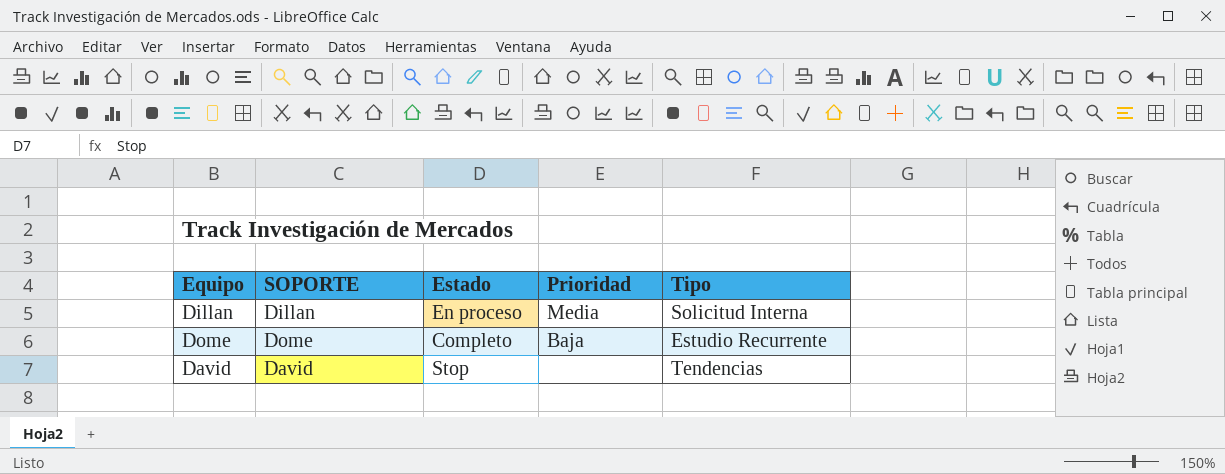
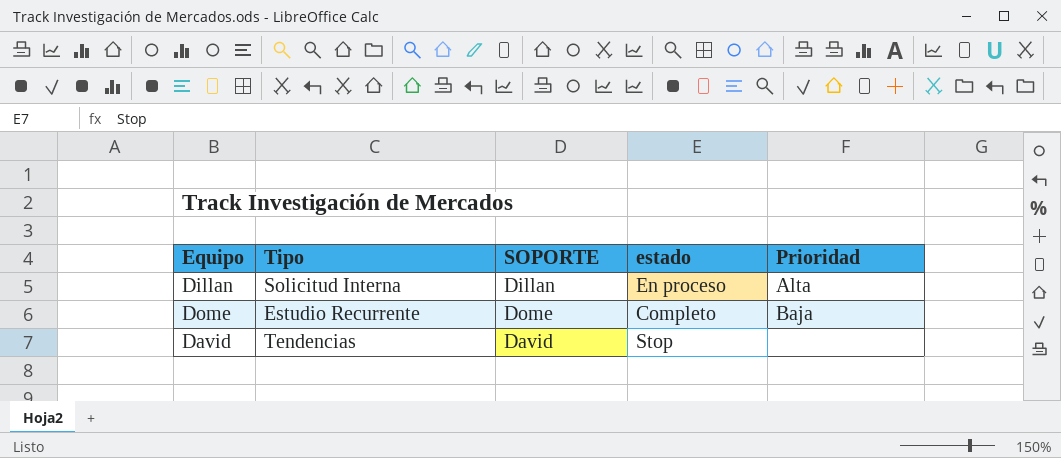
column Tipo | position: 5 -> 2
column name: Estado -> estado
Dillan | Prioridad: Media -> Alta

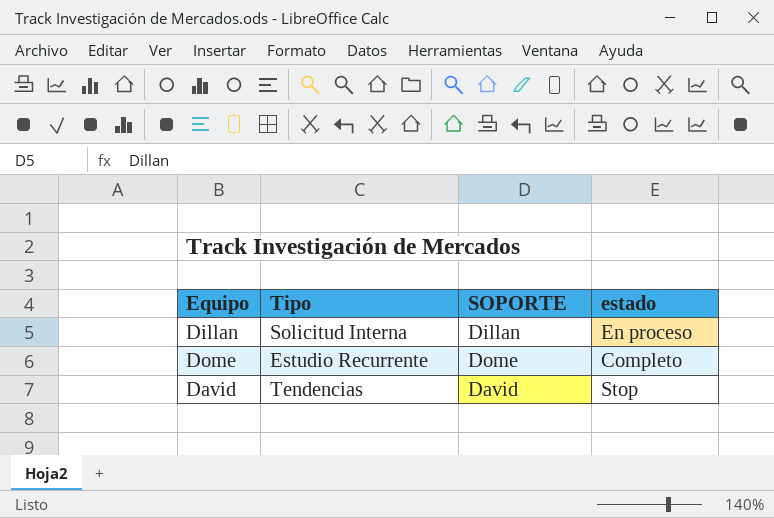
column Prioridad | position: 5 -> none

